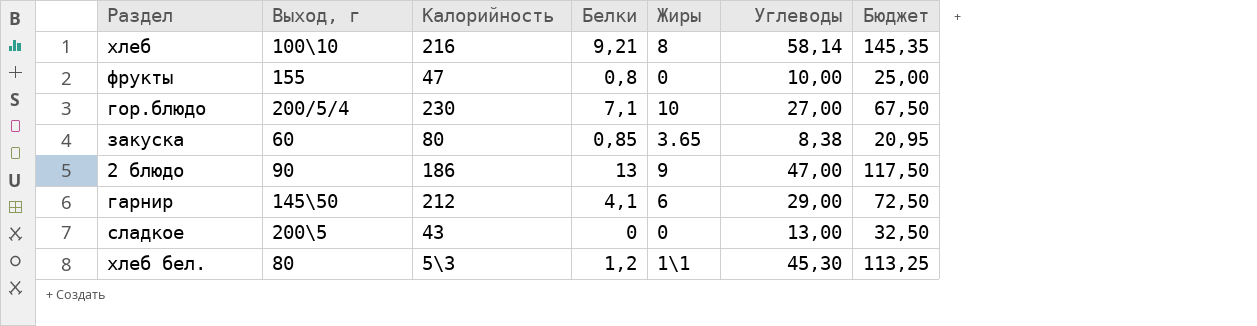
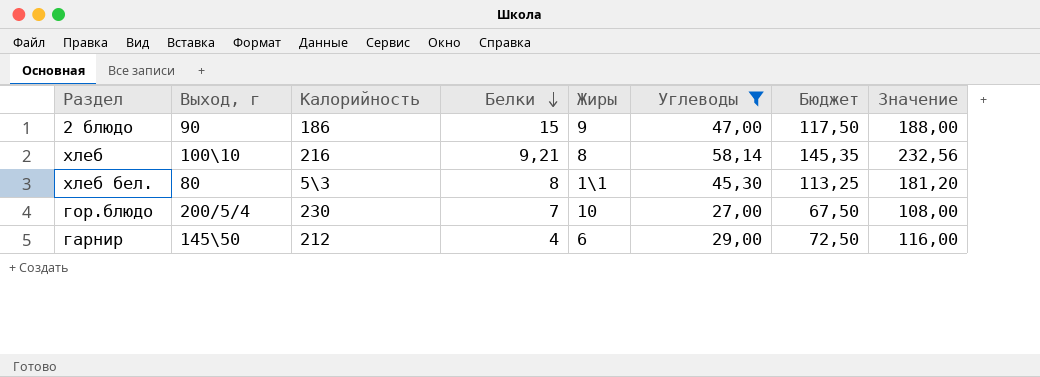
filter: none -> Углеводы >= 27,00
row order: none -> Белки descending
column Значение | formula: none -> [Углеводы] * 4
2 блюдо | Белки: 13 -> 15
хлеб бел. | Белки: 1,2 -> 8
гор.блюдо | Белки: 7,1 -> 7
гарнир | Белки: 4,1 -> 4

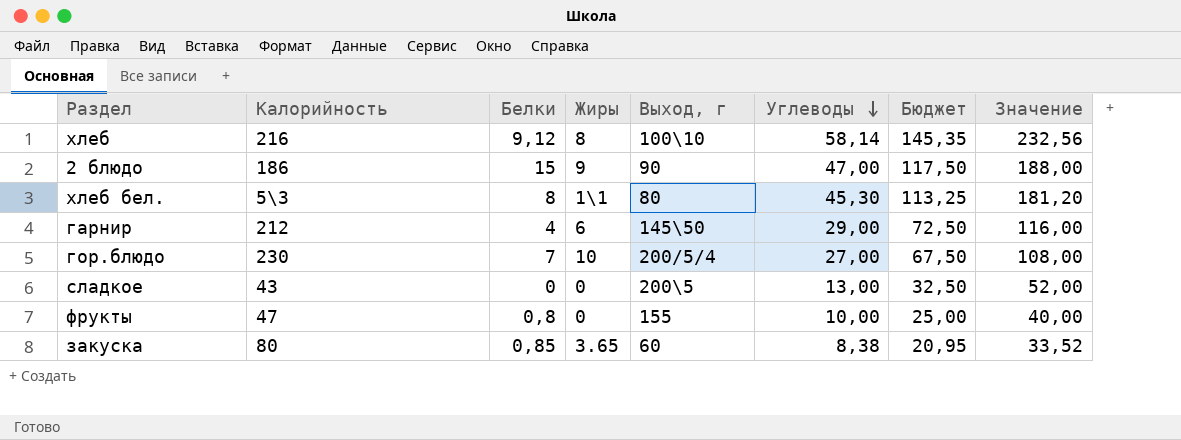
filter: Углеводы >= 27,00 -> none
row order: Белки descending -> Углеводы descending
column Выход, г | position: 2 -> 5
хлеб | Белки: 9,21 -> 9,12

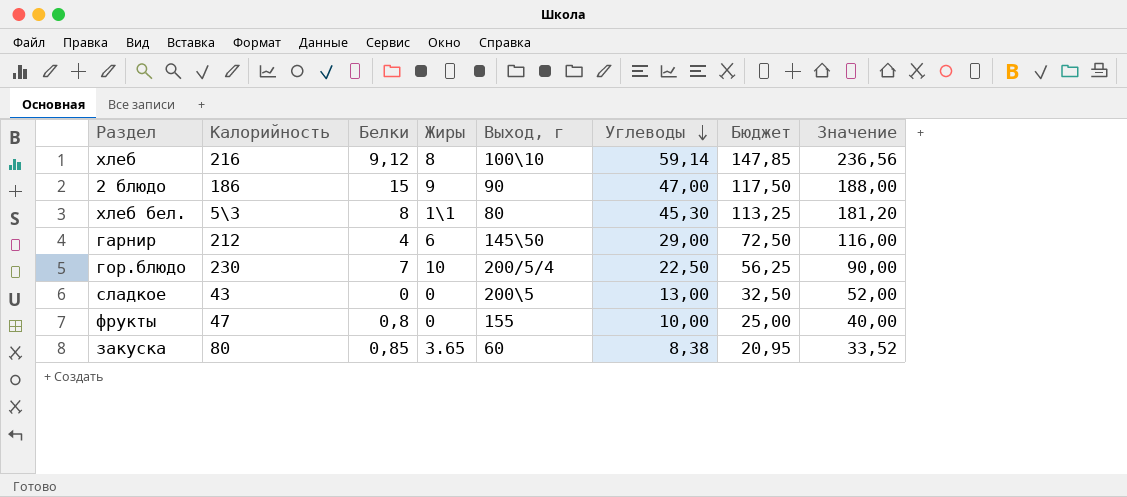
хлеб | Углеводы: 58,14 -> 59,14
хлеб | Бюджет: 145,35 -> 147,85
хлеб | Значение: 232,56 -> 236,56
гор.блюдо | Углеводы: 27,00 -> 22,50
гор.блюдо | Бюджет: 67,50 -> 56,25
гор.блюдо | Значение: 108,00 -> 90,00

